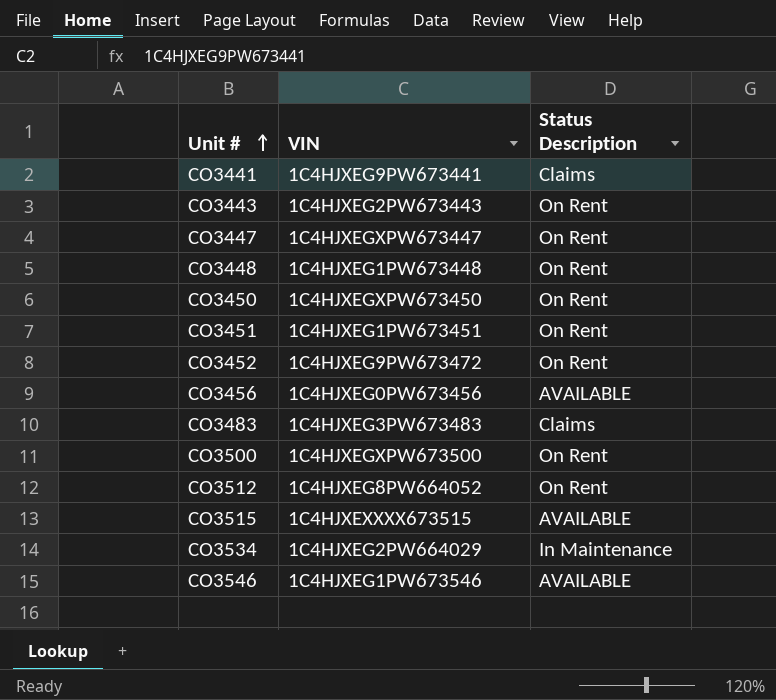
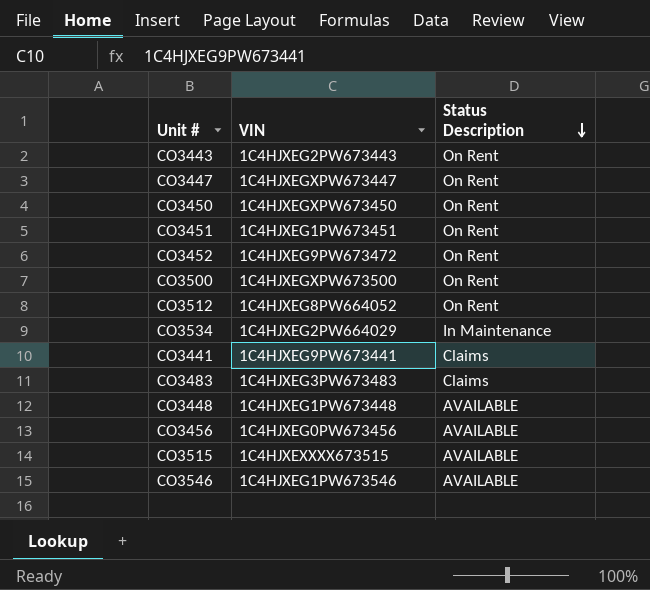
row order: Unit # ascending -> Status Description descending
CO3448 | Status Description: On Rent -> AVAILABLE

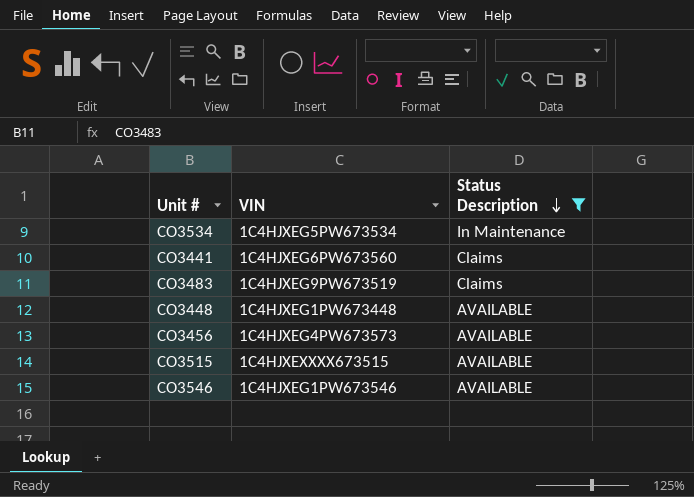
filter: none -> Status Description != On Rent
CO3534 | VIN: 1C4HJXEG2PW664029 -> 1C4HJXEG5PW673534
CO3441 | VIN: 1C4HJXEG9PW673441 -> 1C4HJXEG6PW673560
CO3483 | VIN: 1C4HJXEG3PW673483 -> 1C4HJXEG9PW673519
CO3456 | VIN: 1C4HJXEG0PW673456 -> 1C4HJXEG4PW673573

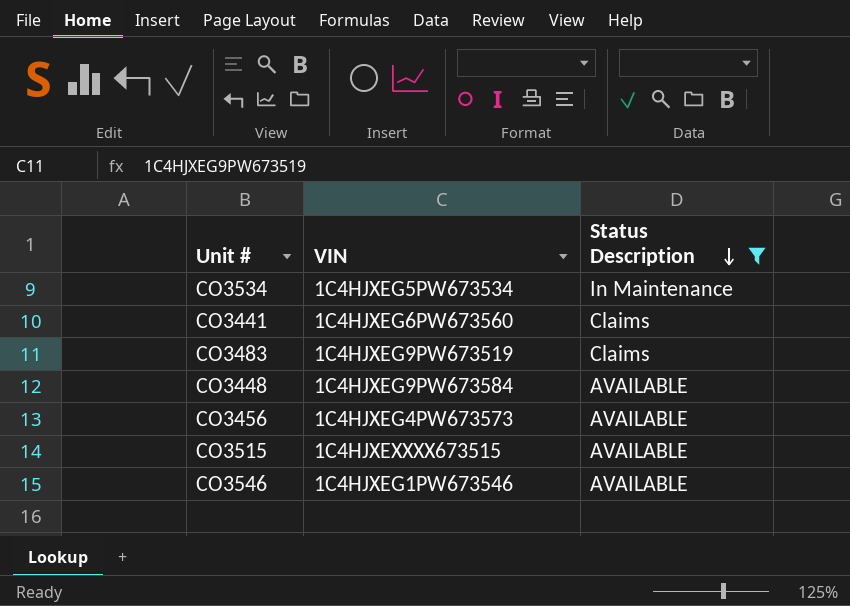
CO3448 | VIN: 1C4HJXEG1PW673448 -> 1C4HJXEG9PW673584

